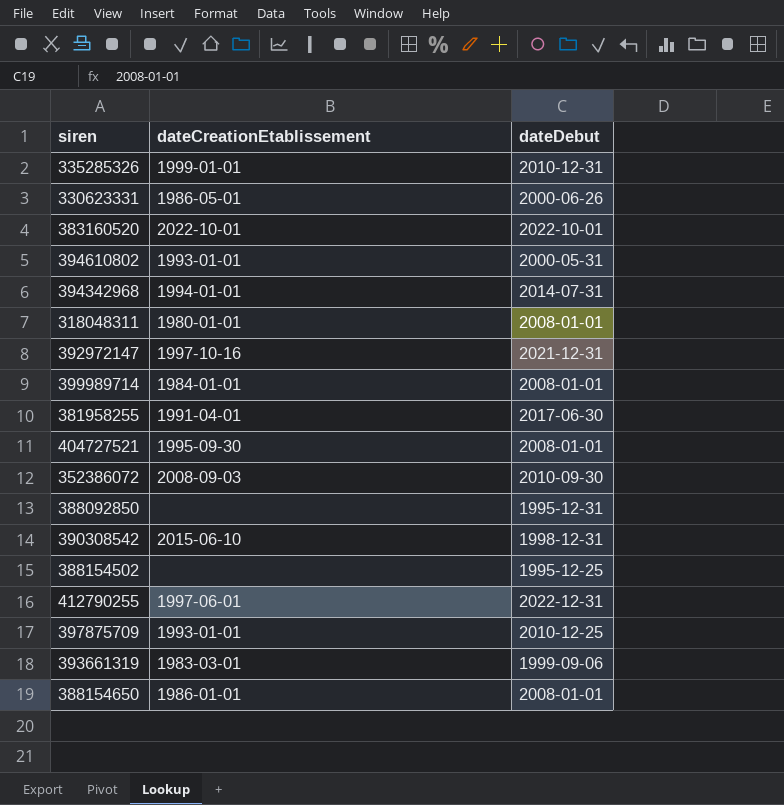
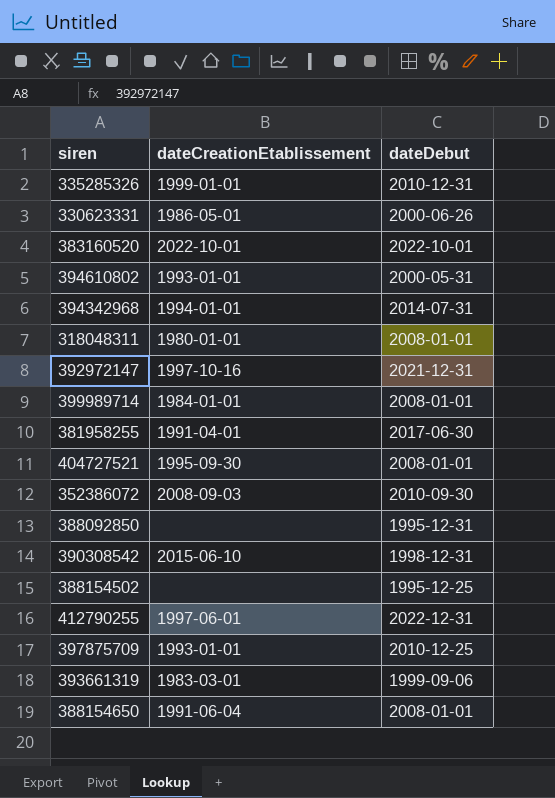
388154650 | dateCreationEtablissement: 1986-01-01 -> 1991-06-04

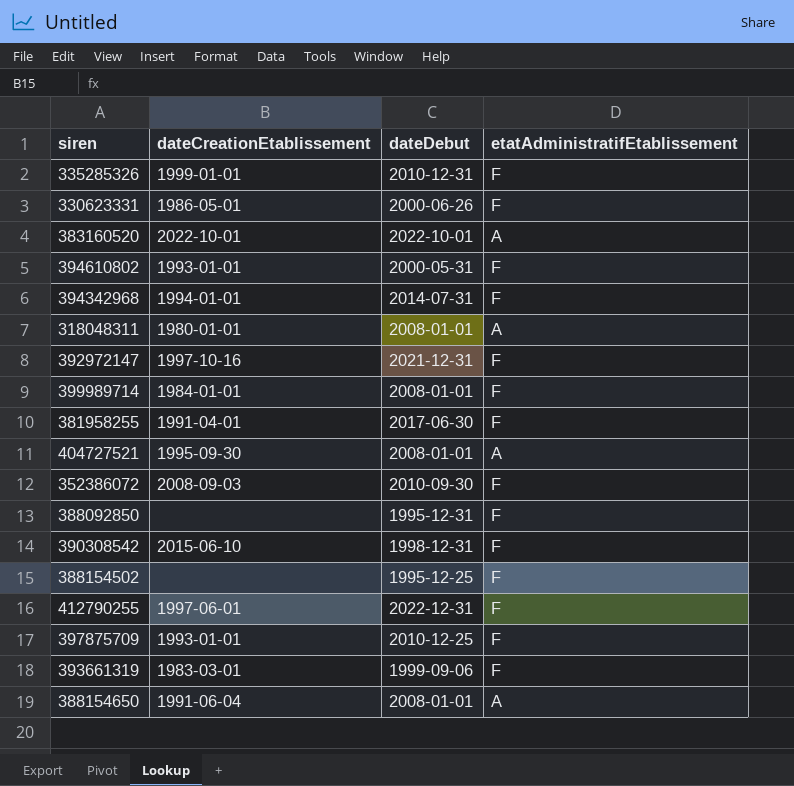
column etatAdministratifEtablissement | position: none -> 4

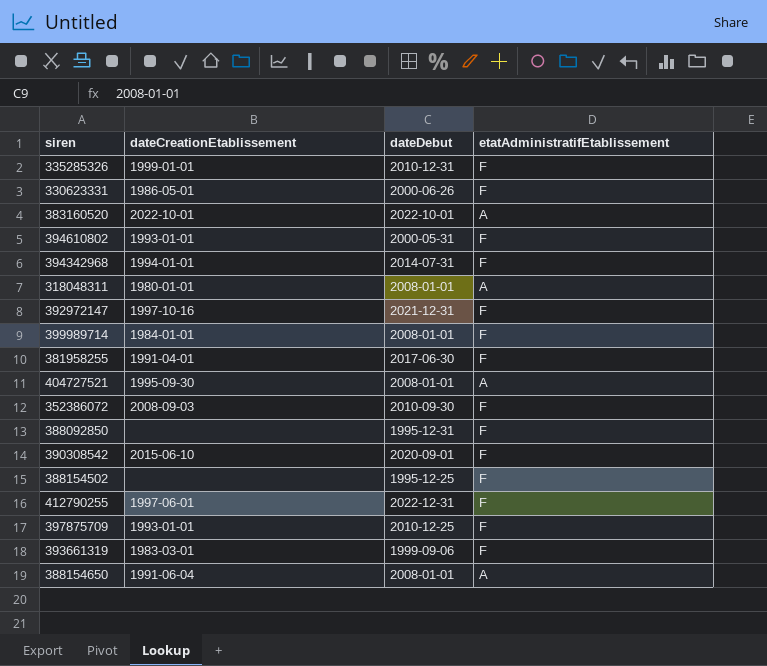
390308542 | dateDebut: 1998-12-31 -> 2020-09-01

